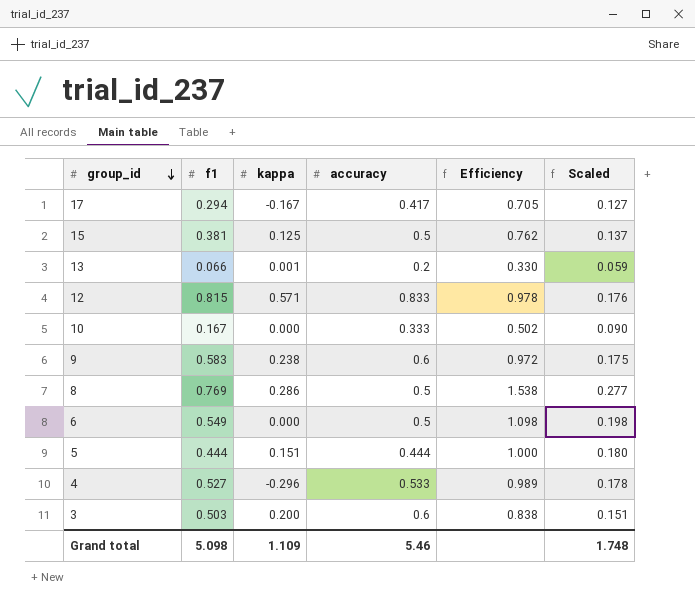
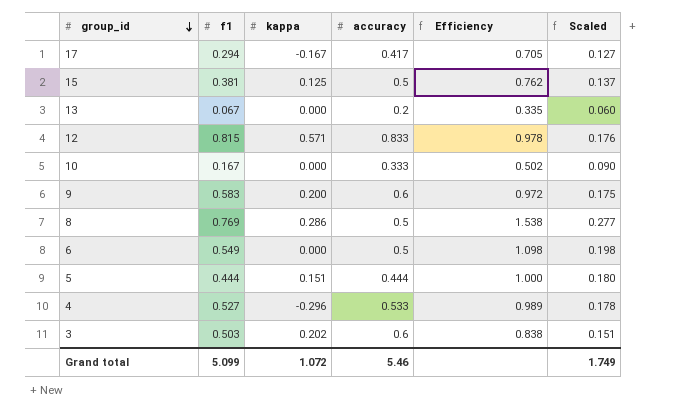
13 | f1: 0.066 -> 0.067
13 | kappa: 0.001 -> 0.000
13 | Efficiency: 0.330 -> 0.335
13 | Scaled: 0.059 -> 0.060
9 | kappa: 0.238 -> 0.200
3 | kappa: 0.200 -> 0.202
Grand total | f1: 5.098 -> 5.099
Grand total | kappa: 1.109 -> 1.072
Grand total | Scaled: 1.748 -> 1.749

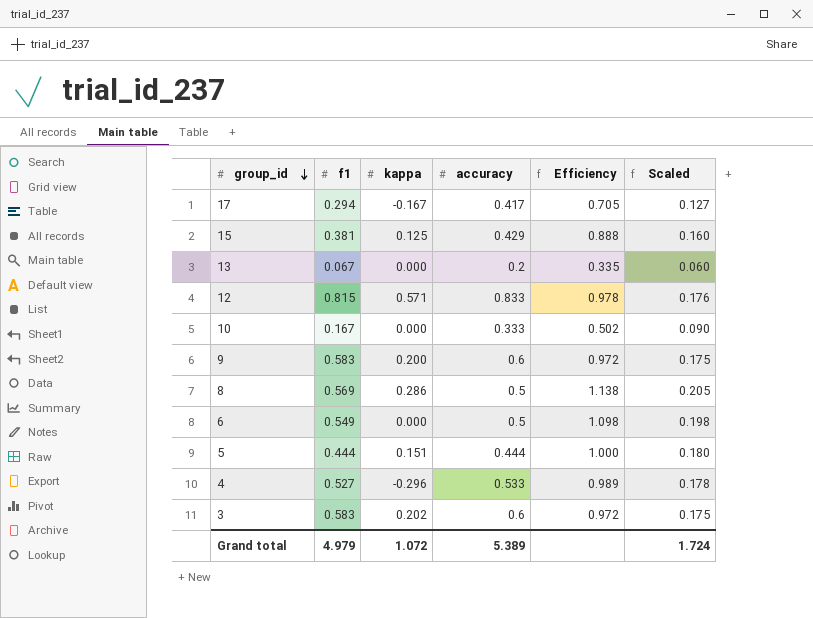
15 | accuracy: 0.5 -> 0.429
15 | Efficiency: 0.762 -> 0.888
15 | Scaled: 0.137 -> 0.160
8 | f1: 0.769 -> 0.569
8 | Efficiency: 1.538 -> 1.138
8 | Scaled: 0.277 -> 0.205
3 | f1: 0.503 -> 0.583
3 | Efficiency: 0.838 -> 0.972
3 | Scaled: 0.151 -> 0.175
Grand total | f1: 5.099 -> 4.979
Grand total | accuracy: 5.46 -> 5.389
Grand total | Scaled: 1.749 -> 1.724

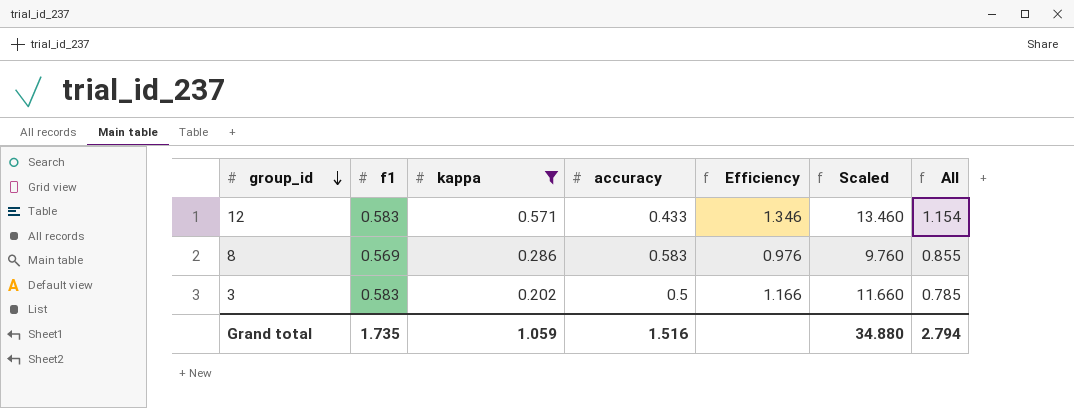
filter: none -> kappa >= 0.202
column Scaled | formula: [Efficiency] * 0.18 -> [Efficiency] * 10
column All | formula: none -> [f1] + [kappa]
12 | f1: 0.815 -> 0.583
12 | accuracy: 0.833 -> 0.433
12 | Efficiency: 0.978 -> 1.346
8 | accuracy: 0.5 -> 0.583
8 | Efficiency: 1.138 -> 0.976
3 | accuracy: 0.6 -> 0.5
3 | Efficiency: 0.972 -> 1.166
Grand total | f1: 4.979 -> 1.735
Grand total | kappa: 1.072 -> 1.059
Grand total | accuracy: 5.389 -> 1.516
Grand total | Scaled: 1.724 -> 34.880

